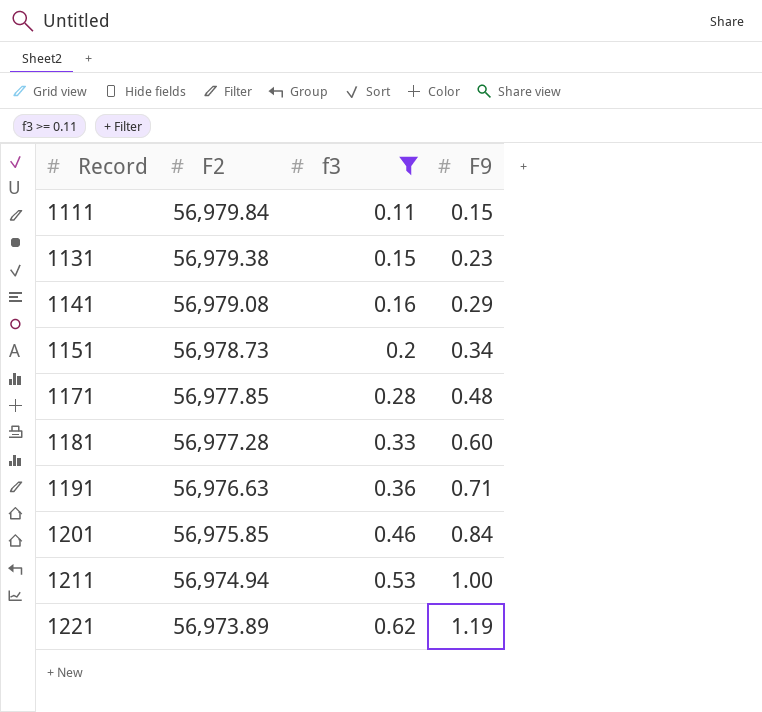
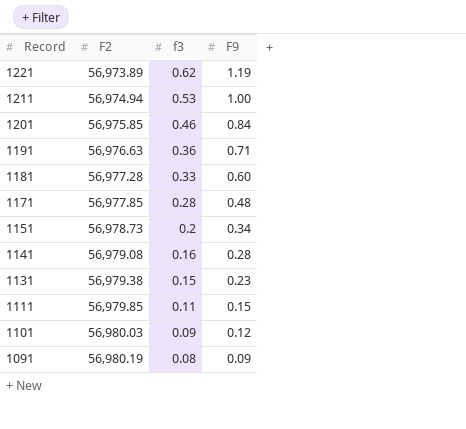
filter: f3 >= 0.11 -> none
row order: Record ascending -> Record descending
1141 | F9: 0.29 -> 0.28
1111 | F2: 56,979.84 -> 56,979.85

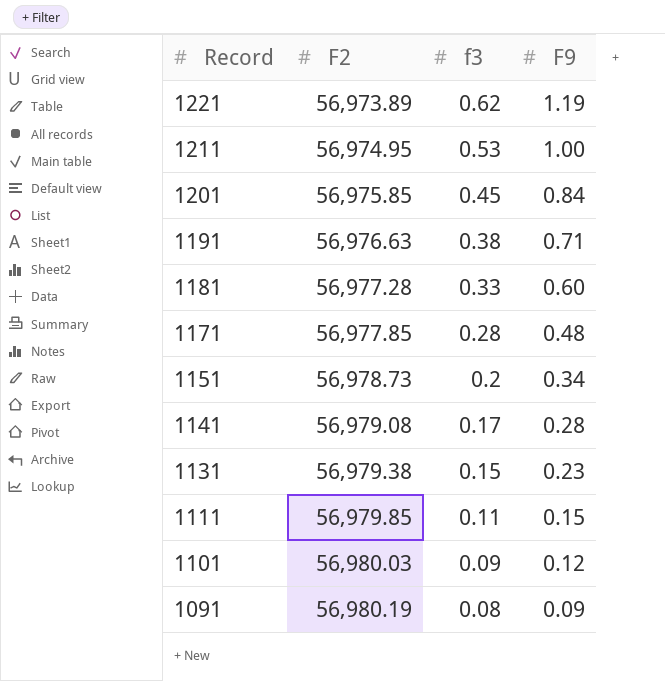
1211 | F2: 56,974.94 -> 56,974.95
1201 | f3: 0.46 -> 0.45
1191 | f3: 0.36 -> 0.38
1141 | f3: 0.16 -> 0.17

